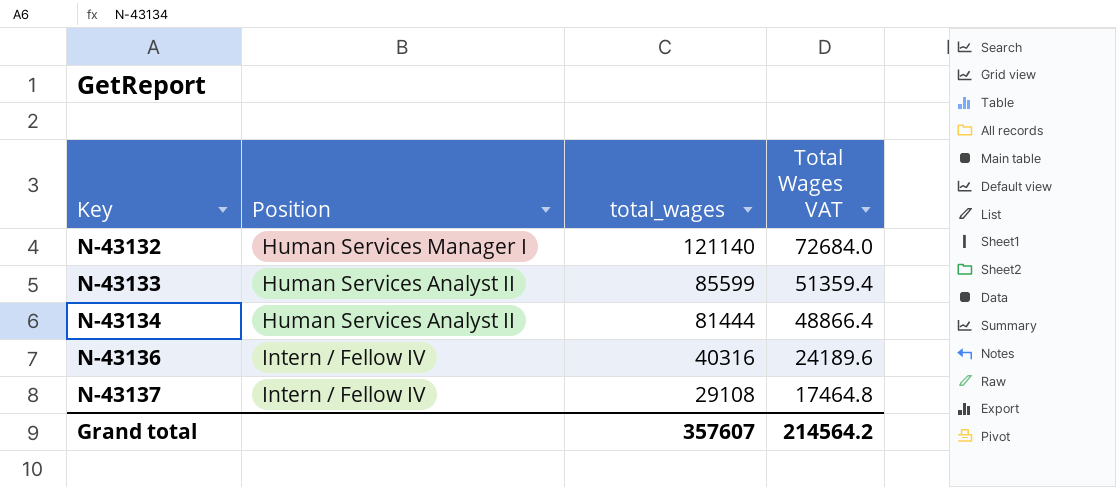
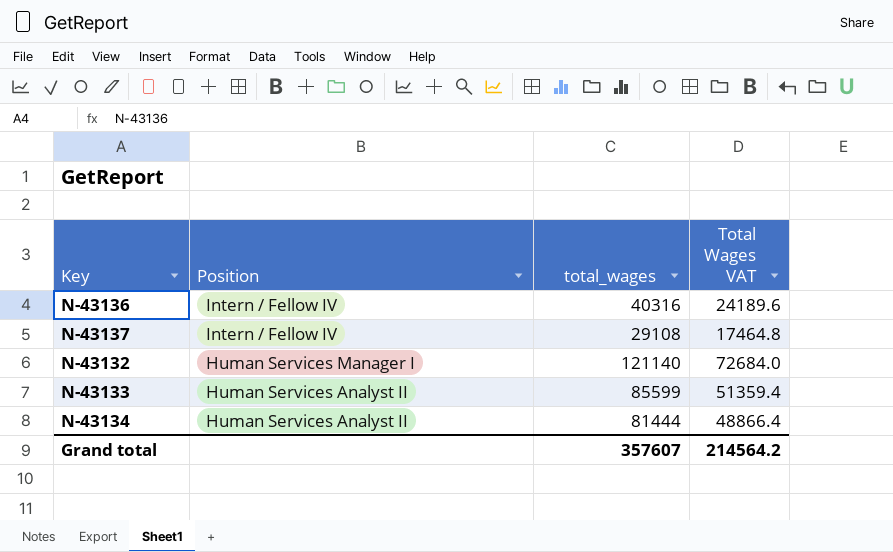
row order: Key ascending -> Position descending

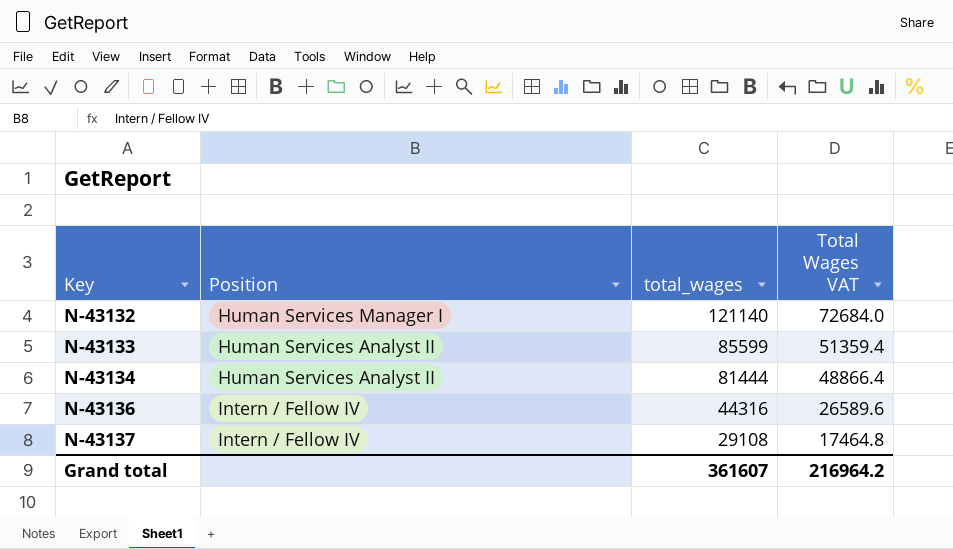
row order: Position descending -> Key ascending
N-43136 | total_wages: 40316 -> 44316
N-43136 | Total Wages VAT: 24189.6 -> 26589.6
Grand total | total_wages: 357607 -> 361607
Grand total | Total Wages VAT: 214564.2 -> 216964.2

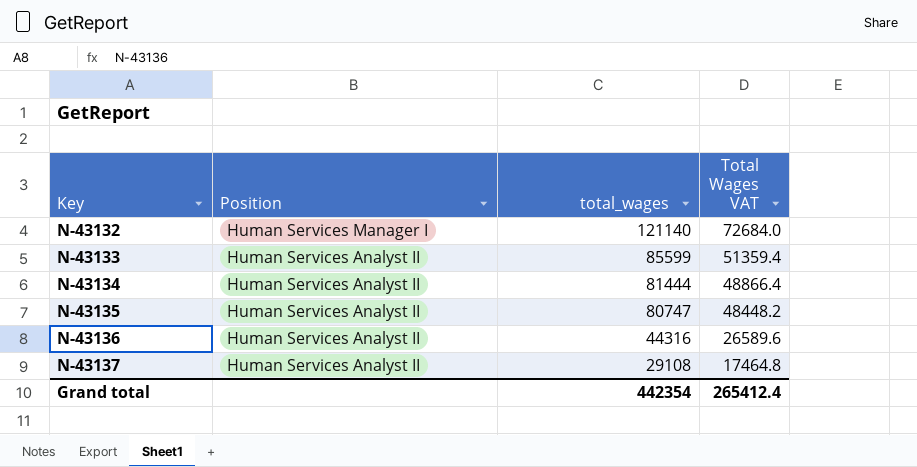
row N-43135: none -> Human Services Analyst II | 80747 | 48448.2
N-43136 | Position: Intern / Fellow IV -> Human Services Analyst II
N-43137 | Position: Intern / Fellow IV -> Human Services Analyst II
Grand total | total_wages: 361607 -> 442354
Grand total | Total Wages VAT: 216964.2 -> 265412.4

